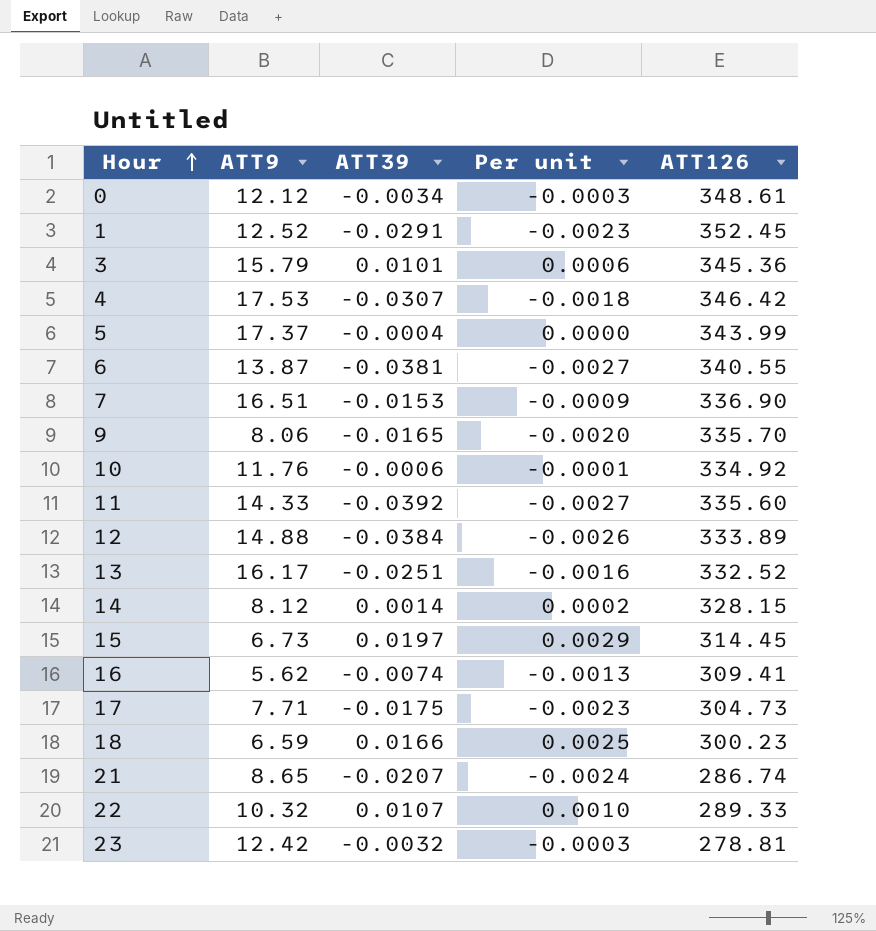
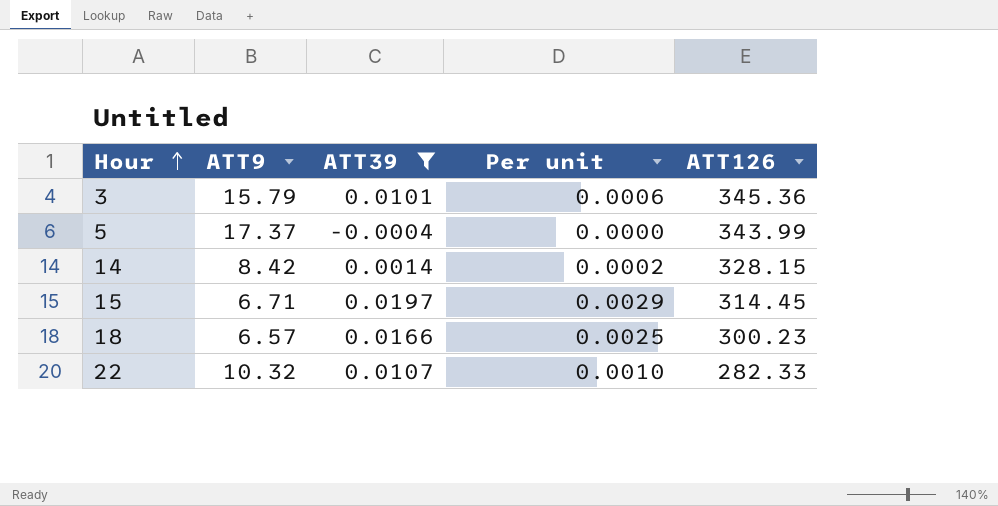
filter: none -> ATT39 >= -0.0004
14 | ATT9: 8.12 -> 8.42
15 | ATT9: 6.73 -> 6.71
18 | ATT9: 6.59 -> 6.57
22 | ATT126: 289.33 -> 282.33

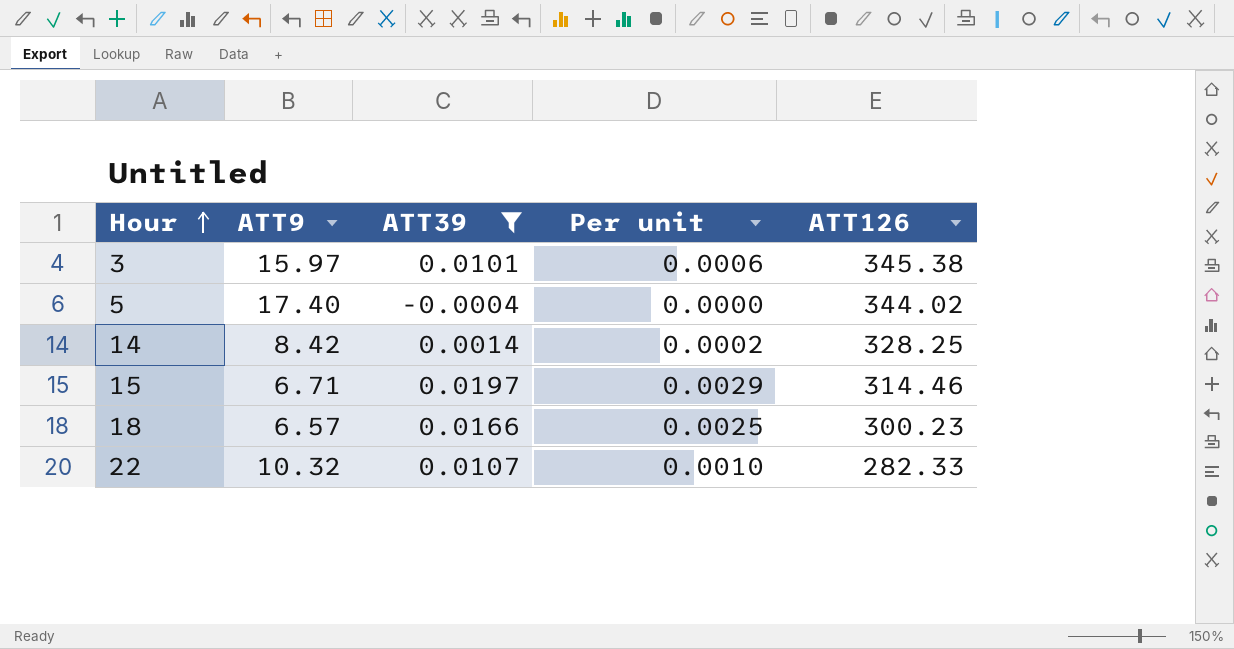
3 | ATT9: 15.79 -> 15.97
3 | ATT126: 345.36 -> 345.38
5 | ATT9: 17.37 -> 17.40
5 | ATT126: 343.99 -> 344.02
14 | ATT126: 328.15 -> 328.25
15 | ATT126: 314.45 -> 314.46

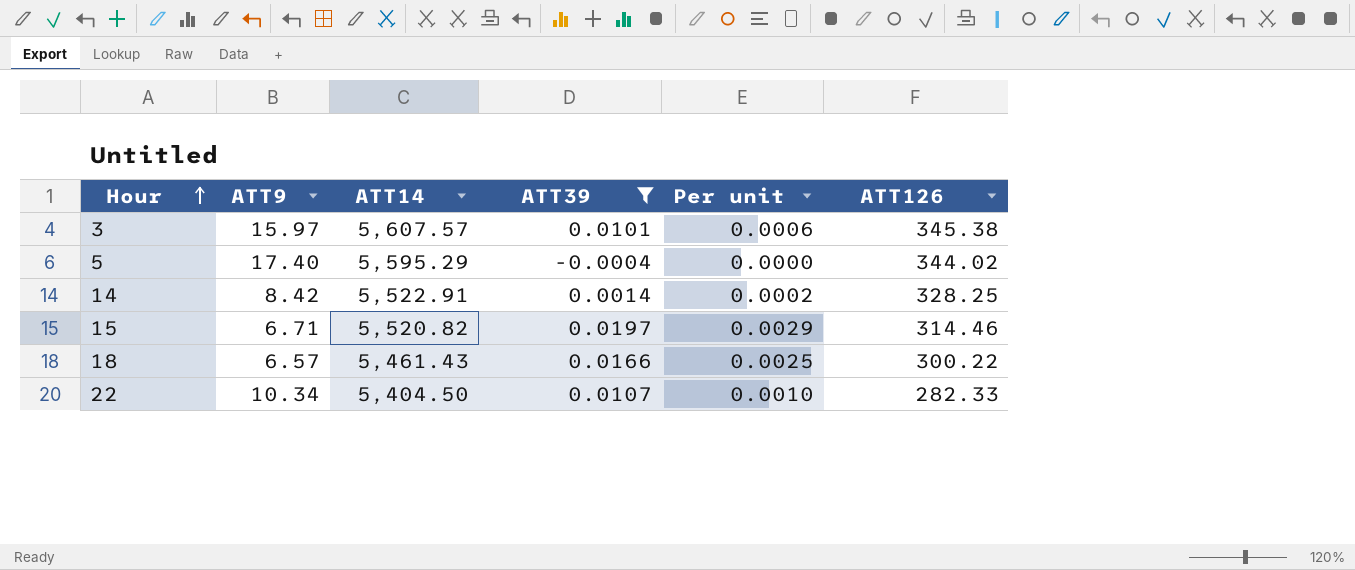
column ATT14 | position: none -> 3
18 | ATT126: 300.23 -> 300.22
22 | ATT9: 10.32 -> 10.34

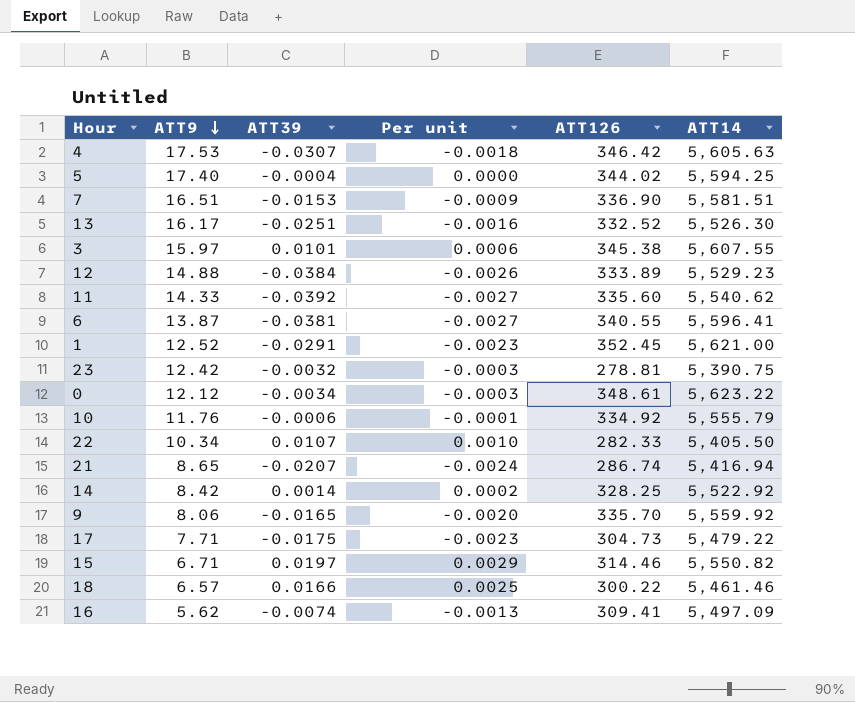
filter: ATT39 >= -0.0004 -> none
row order: Hour ascending -> ATT9 descending
column ATT14 | position: 3 -> 6
5 | ATT14: 5,595.29 -> 5,594.25
3 | ATT14: 5,607.57 -> 5,607.55
22 | ATT14: 5,404.50 -> 5,405.50
14 | ATT14: 5,522.91 -> 5,522.92
15 | ATT14: 5,520.82 -> 5,550.82
18 | ATT14: 5,461.43 -> 5,461.46

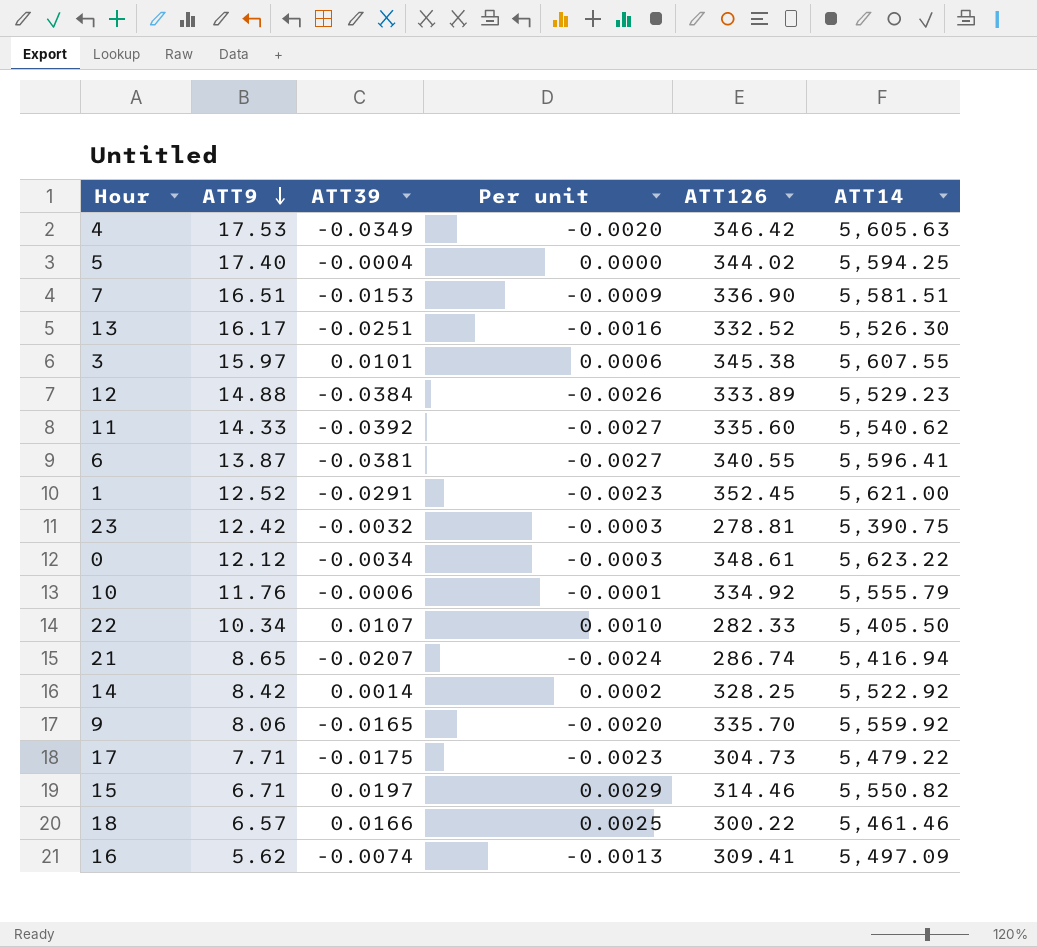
4 | ATT39: -0.0307 -> -0.0349
4 | Per unit: -0.0018 -> -0.0020

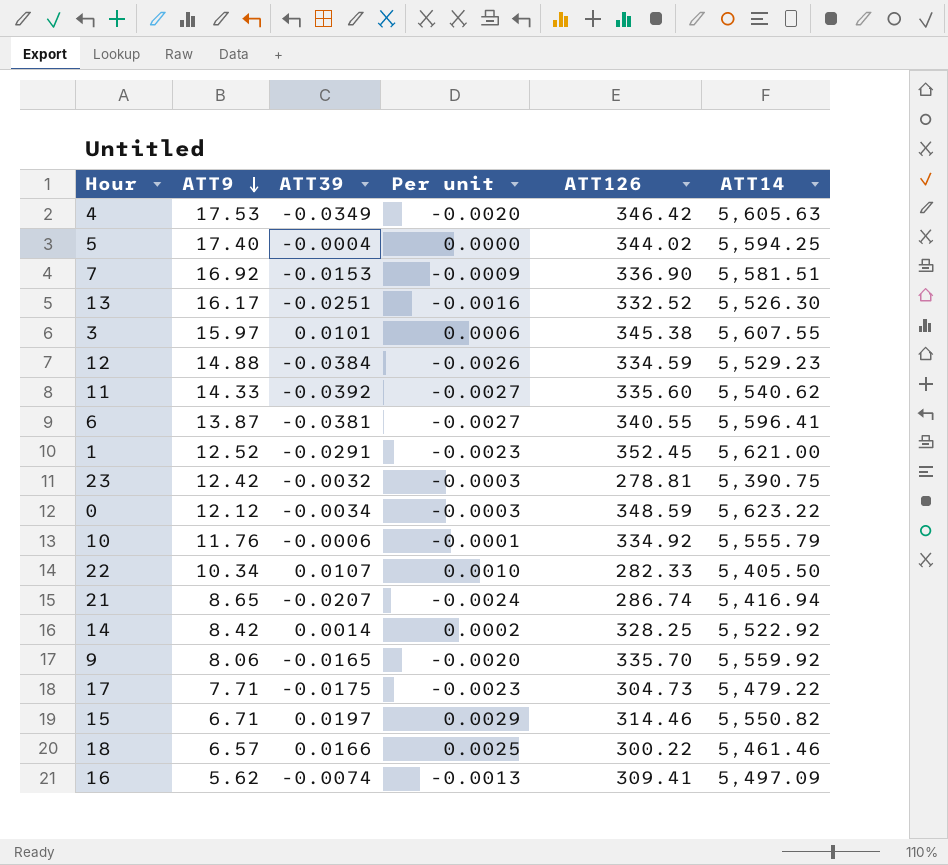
7 | ATT9: 16.51 -> 16.92
12 | ATT126: 333.89 -> 334.59
0 | ATT126: 348.61 -> 348.59

